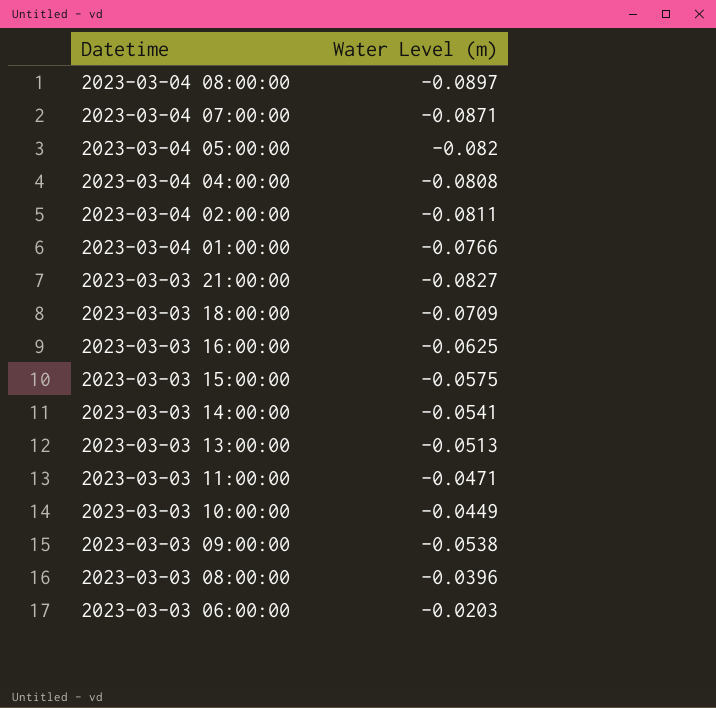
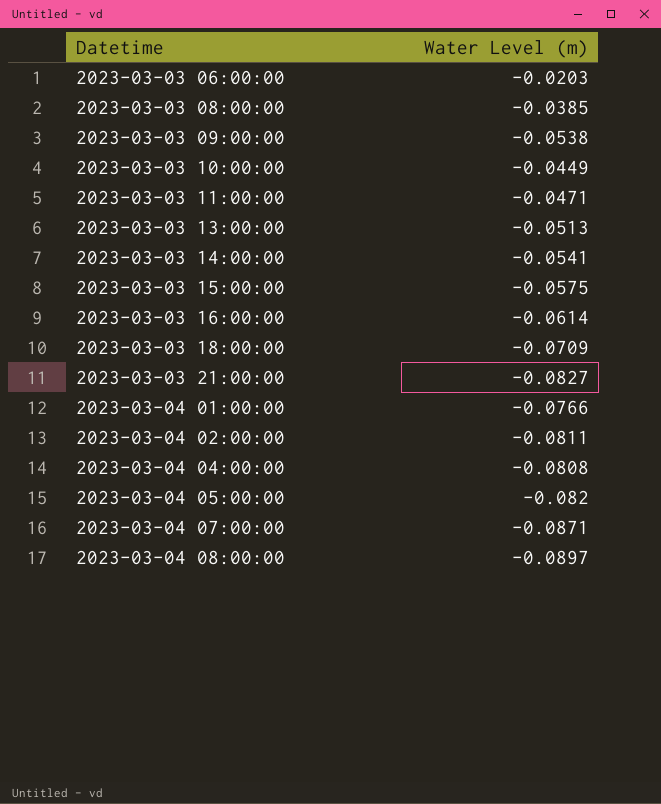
row order: Datetime descending -> Datetime ascending
2023-03-03 08:00:00 | Water Level (m): -0.0396 -> -0.0385
2023-03-03 16:00:00 | Water Level (m): -0.0625 -> -0.0614

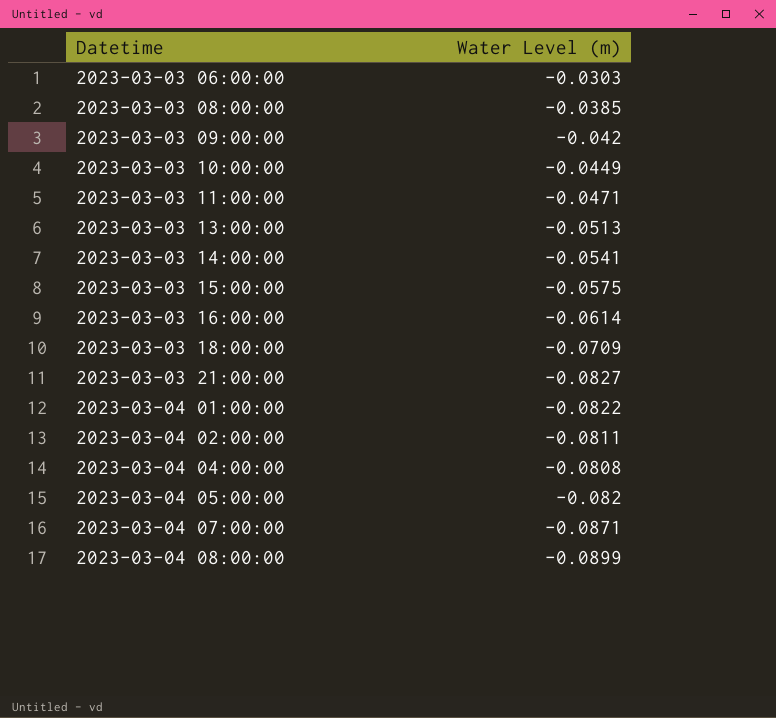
2023-03-03 06:00:00 | Water Level (m): -0.0203 -> -0.0303
2023-03-03 09:00:00 | Water Level (m): -0.0538 -> -0.042
2023-03-04 01:00:00 | Water Level (m): -0.0766 -> -0.0822
2023-03-04 08:00:00 | Water Level (m): -0.0897 -> -0.0899

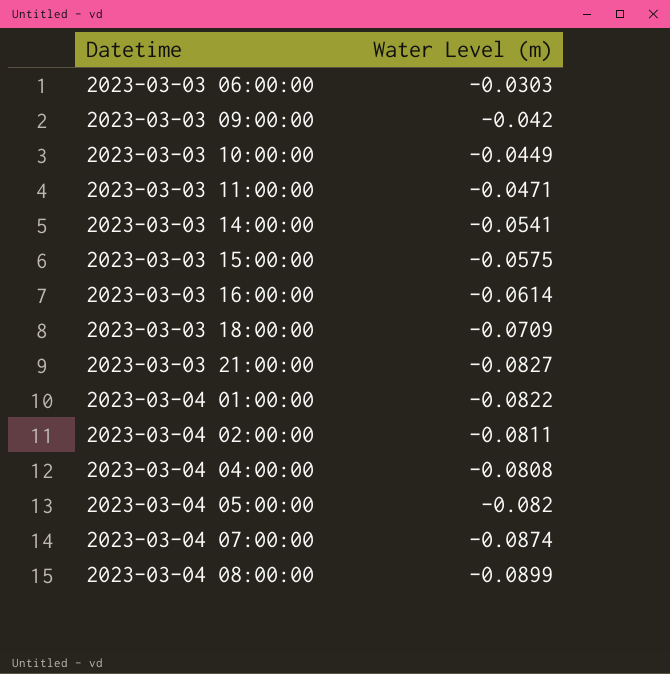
row 2023-03-03 08:00:00: -0.0385 -> none
row 2023-03-03 13:00:00: -0.0513 -> none
2023-03-04 07:00:00 | Water Level (m): -0.0871 -> -0.0874

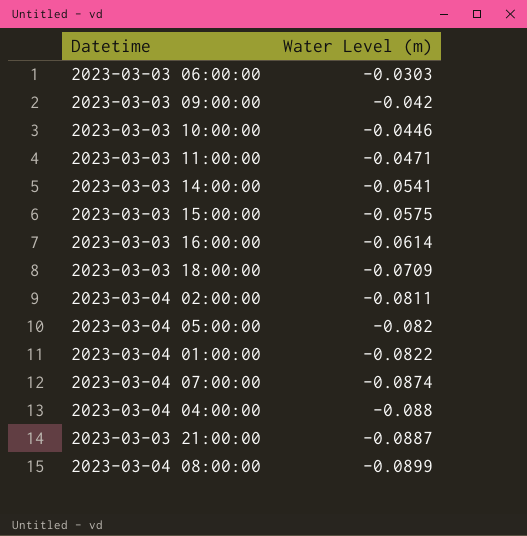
row order: Datetime ascending -> Water Level (m) descending
2023-03-03 10:00:00 | Water Level (m): -0.0449 -> -0.0446
2023-03-04 04:00:00 | Water Level (m): -0.0808 -> -0.088
2023-03-03 21:00:00 | Water Level (m): -0.0827 -> -0.0887

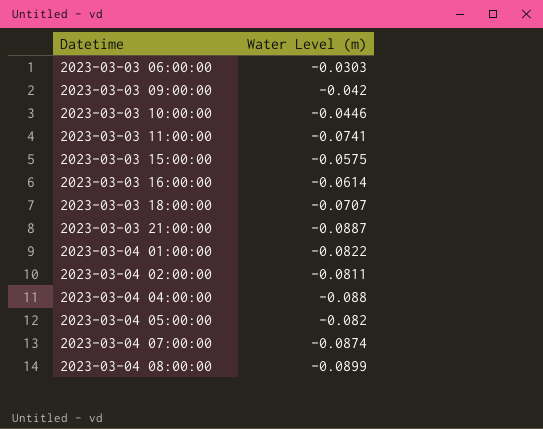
row order: Water Level (m) descending -> Datetime ascending
row 2023-03-03 14:00:00: -0.0541 -> none
2023-03-03 11:00:00 | Water Level (m): -0.0471 -> -0.0741
2023-03-03 18:00:00 | Water Level (m): -0.0709 -> -0.0707

